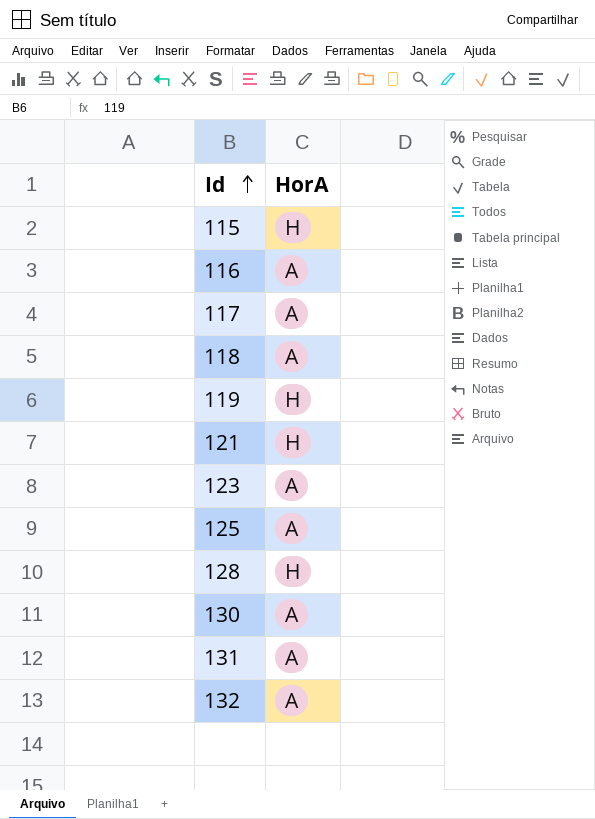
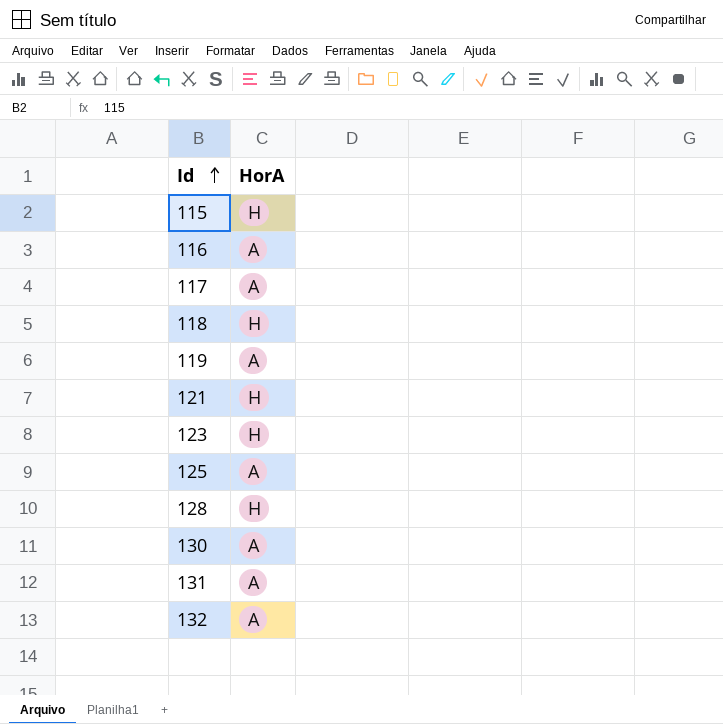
118 | HorA: A -> H
119 | HorA: H -> A
123 | HorA: A -> H

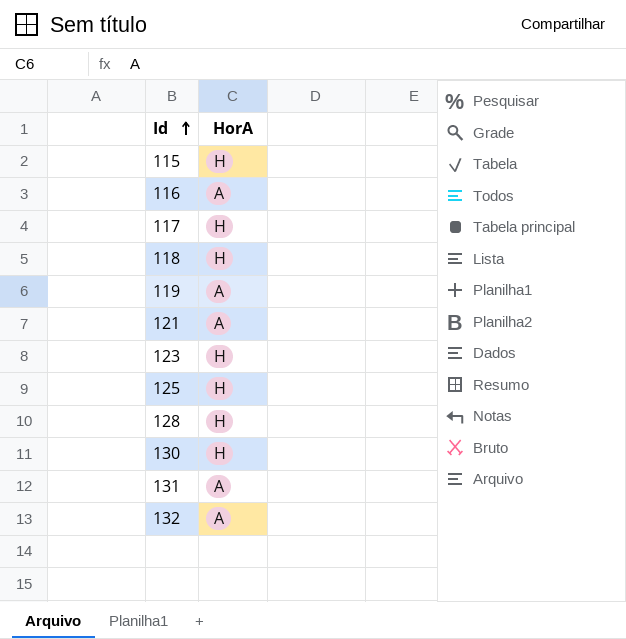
117 | HorA: A -> H
121 | HorA: H -> A
125 | HorA: A -> H
130 | HorA: A -> H

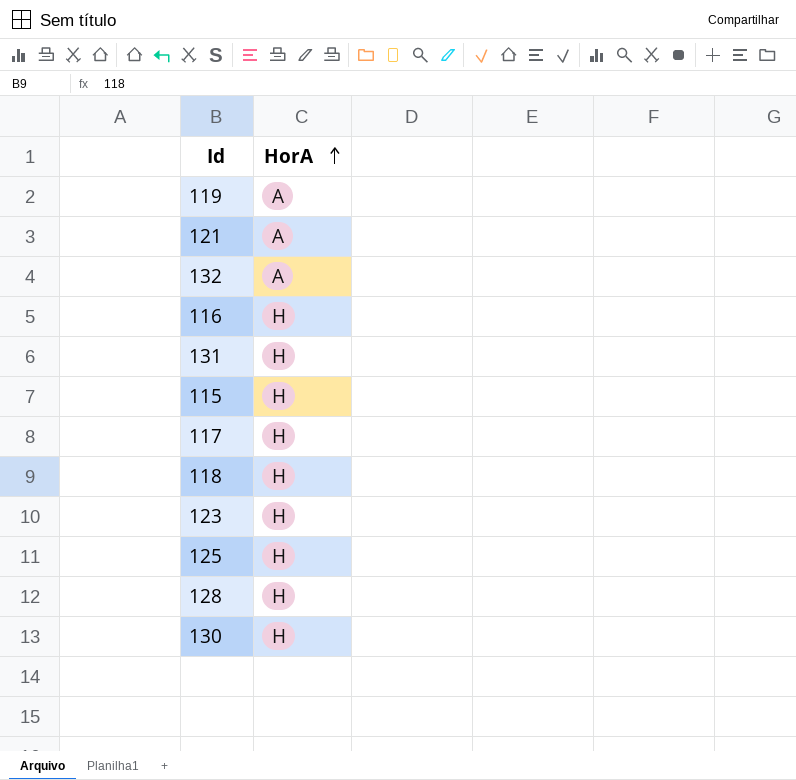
row order: Id ascending -> HorA ascending
116 | HorA: A -> H
131 | HorA: A -> H

